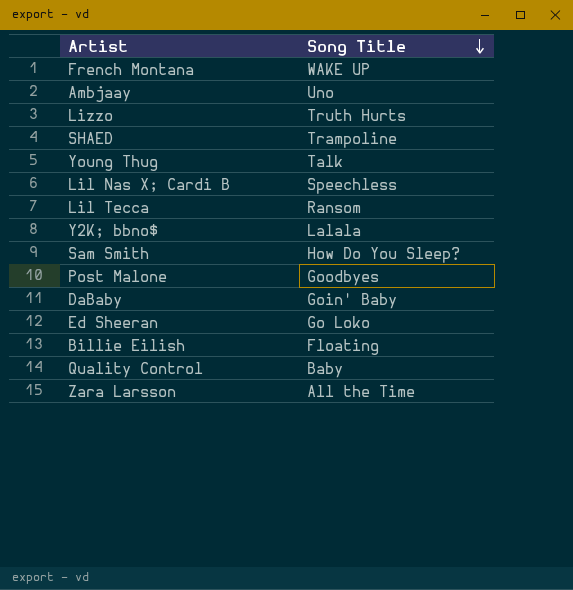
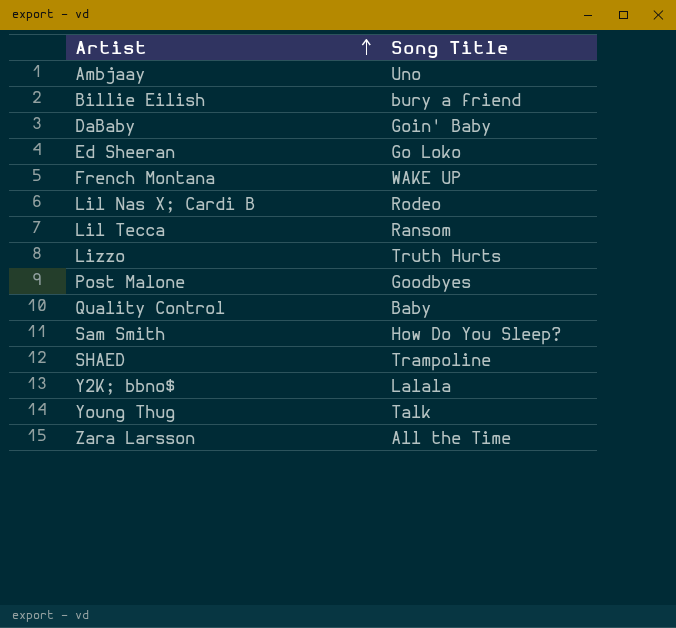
row order: Song Title descending -> Artist ascending
Billie Eilish | Song Title: Floating -> bury a friend
Lil Nas X; Cardi B | Song Title: Speechless -> Rodeo

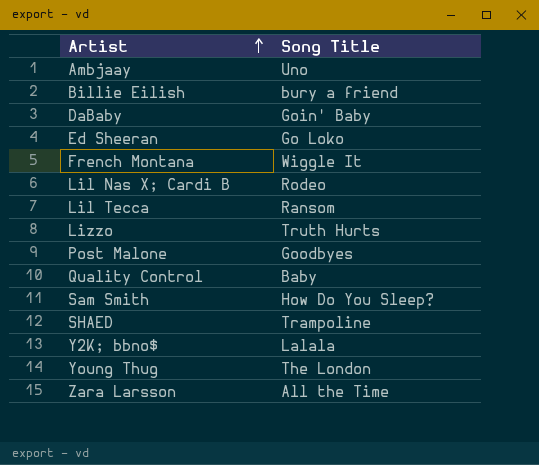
French Montana | Song Title: WAKE UP -> Wiggle It
Young Thug | Song Title: Talk -> The London

